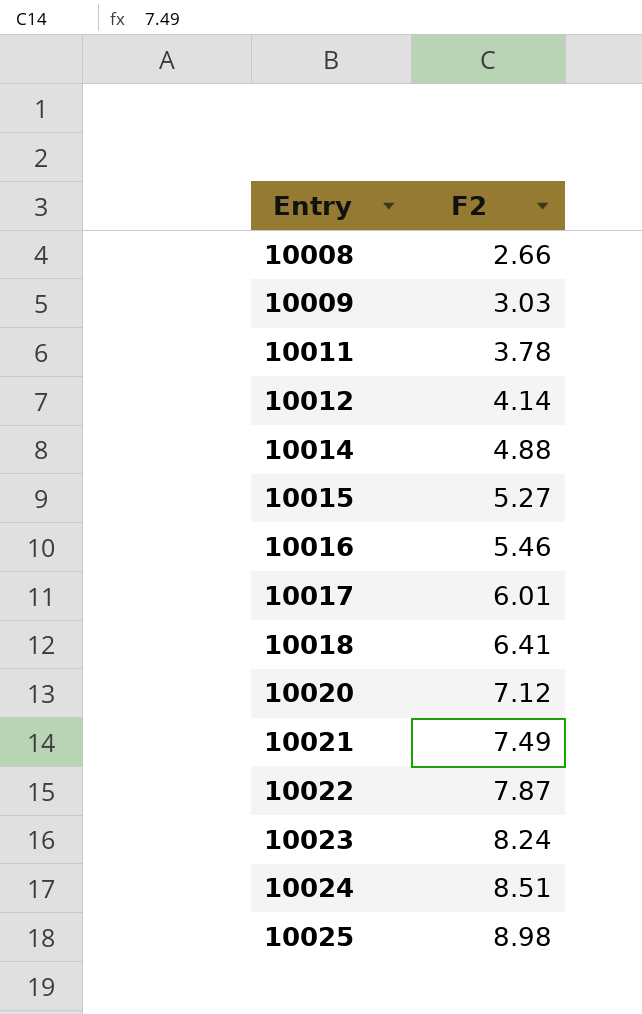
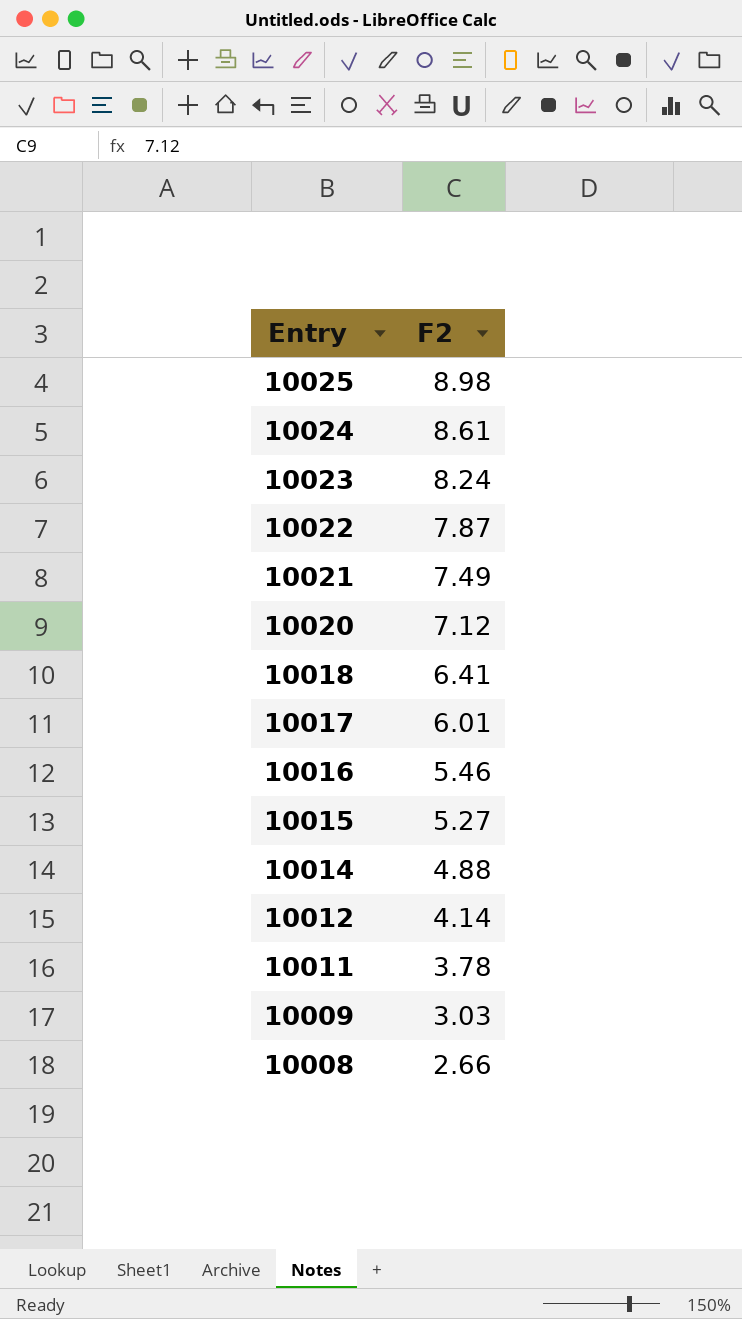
row order: Entry ascending -> Entry descending
10024 | F2: 8.51 -> 8.61

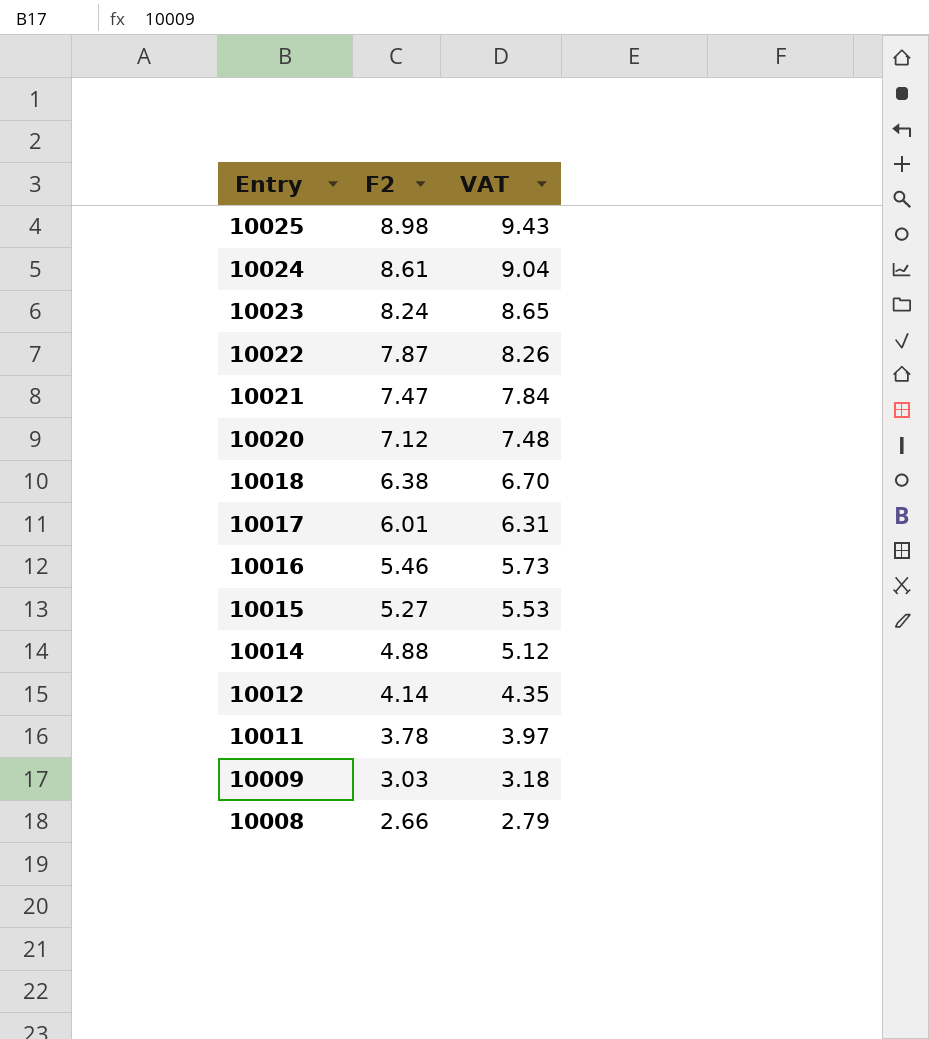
column VAT | formula: none -> [F2] * 1.05
10021 | F2: 7.49 -> 7.47
10018 | F2: 6.41 -> 6.38

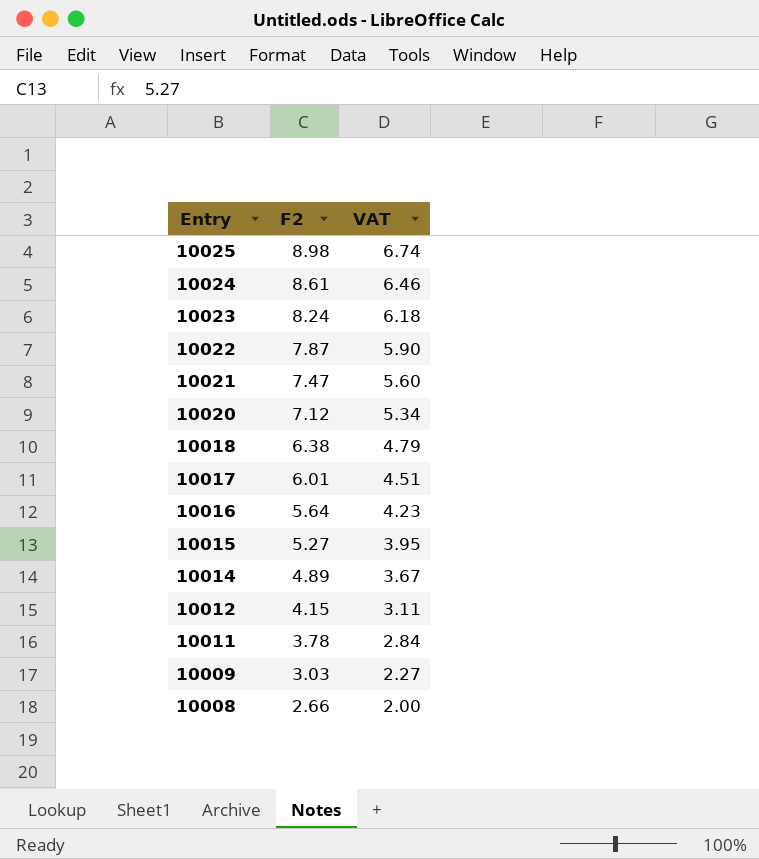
column VAT | formula: [F2] * 1.05 -> [F2] * 0.75
10016 | F2: 5.46 -> 5.64
10014 | F2: 4.88 -> 4.89
10012 | F2: 4.14 -> 4.15

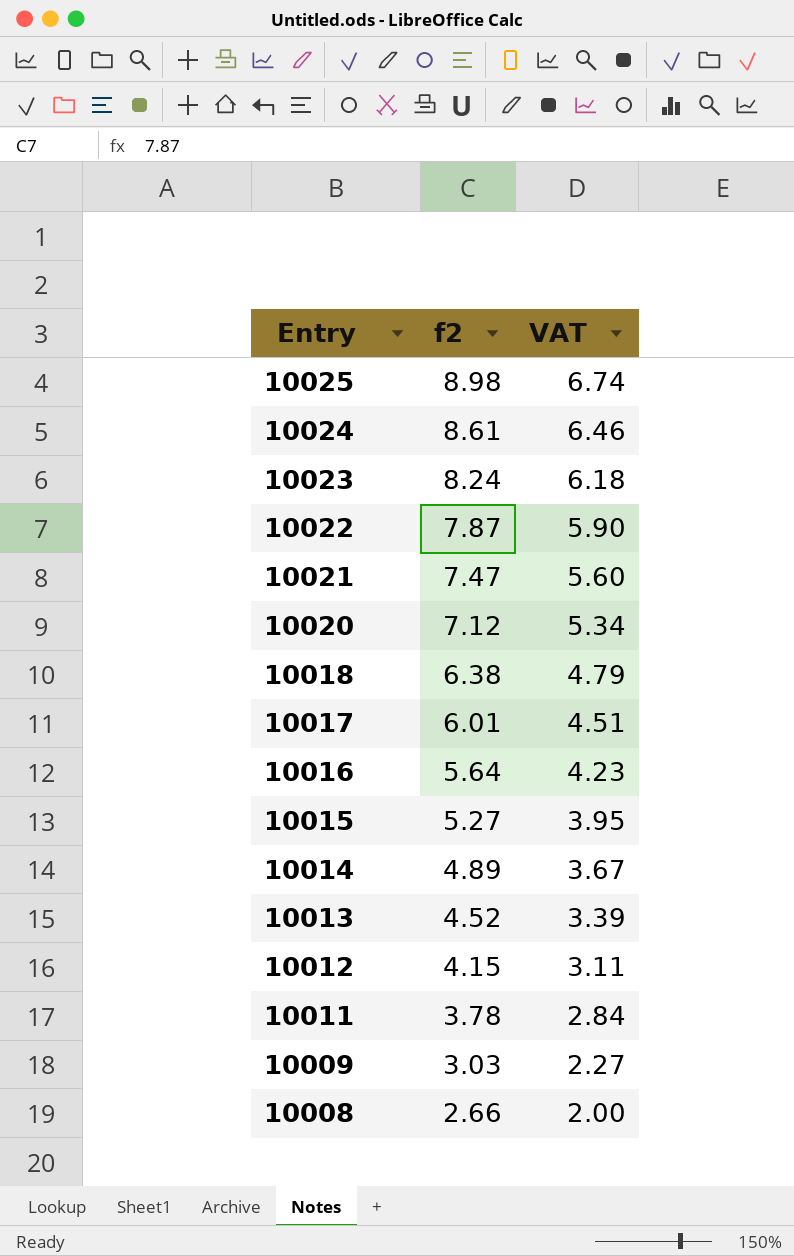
column name: F2 -> f2
row 10013: none -> 4.52 | 3.39

